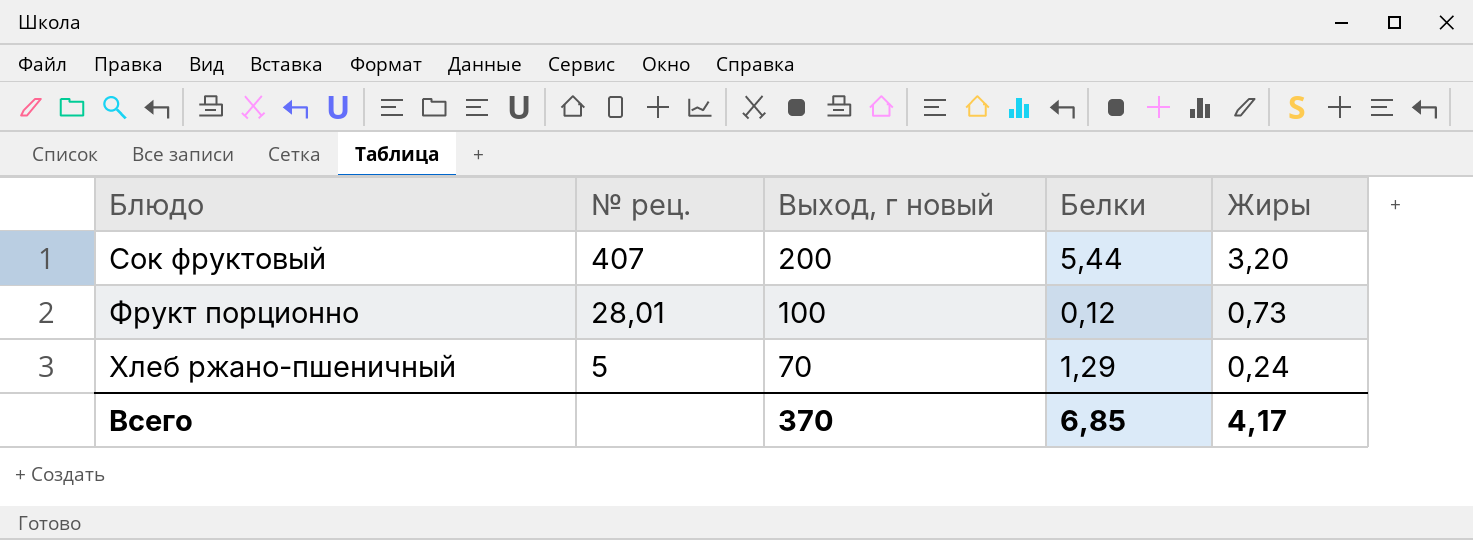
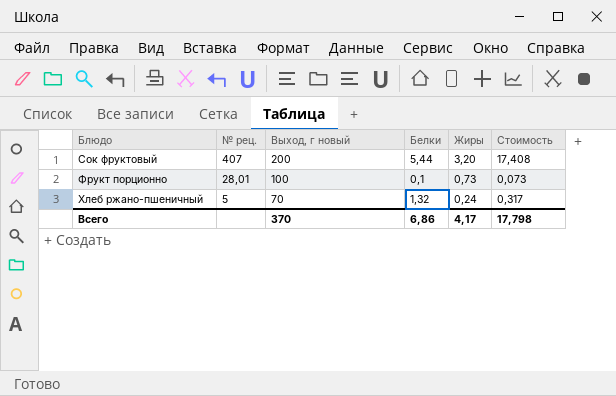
column Стоимость | formula: none -> [Белки] * [Жиры]
Фрукт порционно | Белки: 0,12 -> 0,1
Хлеб ржано-пшеничный | Белки: 1,29 -> 1,32
Всего | Белки: 6,85 -> 6,86

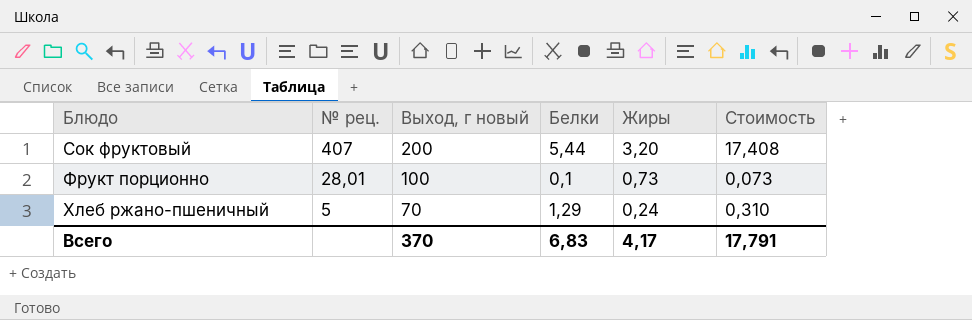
Хлеб ржано-пшеничный | Белки: 1,32 -> 1,29
Хлеб ржано-пшеничный | Стоимость: 0,317 -> 0,310
Всего | Белки: 6,86 -> 6,83
Всего | Стоимость: 17,798 -> 17,791

